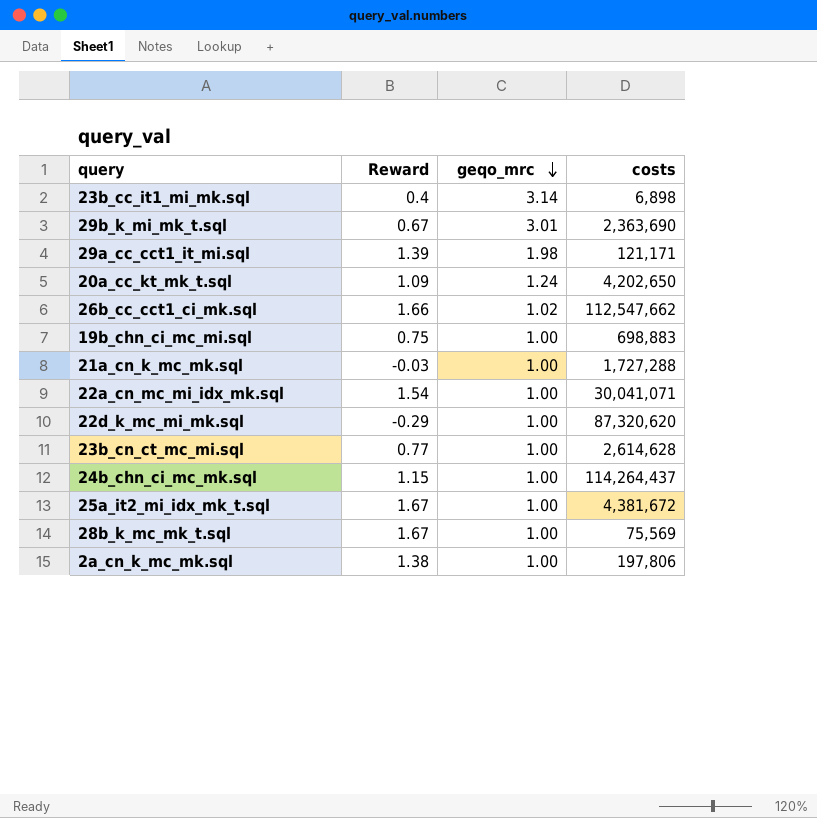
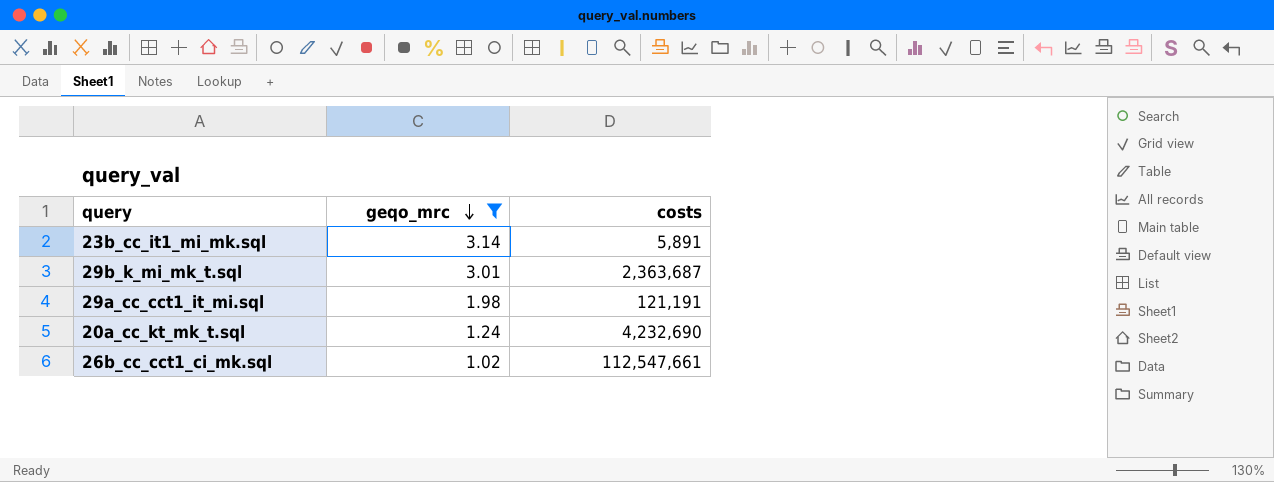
filter: none -> geqo_mrc != 1.00
column Reward | position: 2 -> none
23b_cc_it1_mi_mk.sql | costs: 6,898 -> 5,891
29b_k_mi_mk_t.sql | costs: 2,363,690 -> 2,363,687
29a_cc_cct1_it_mi.sql | costs: 121,171 -> 121,191
20a_cc_kt_mk_t.sql | costs: 4,202,650 -> 4,232,690
26b_cc_cct1_ci_mk.sql | costs: 112,547,662 -> 112,547,661

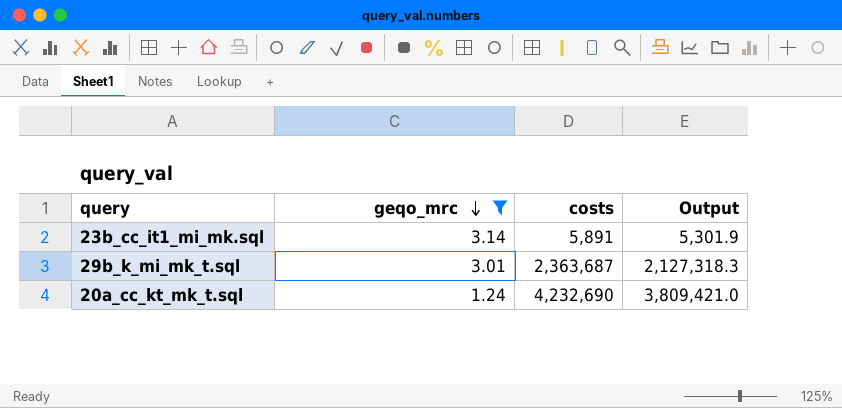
column Output | formula: none -> [costs] * 0.9
row 29a_cc_cct1_it_mi.sql: 1.98 | 121,191 -> none
row 26b_cc_cct1_ci_mk.sql: 1.02 | 112,547,661 -> none

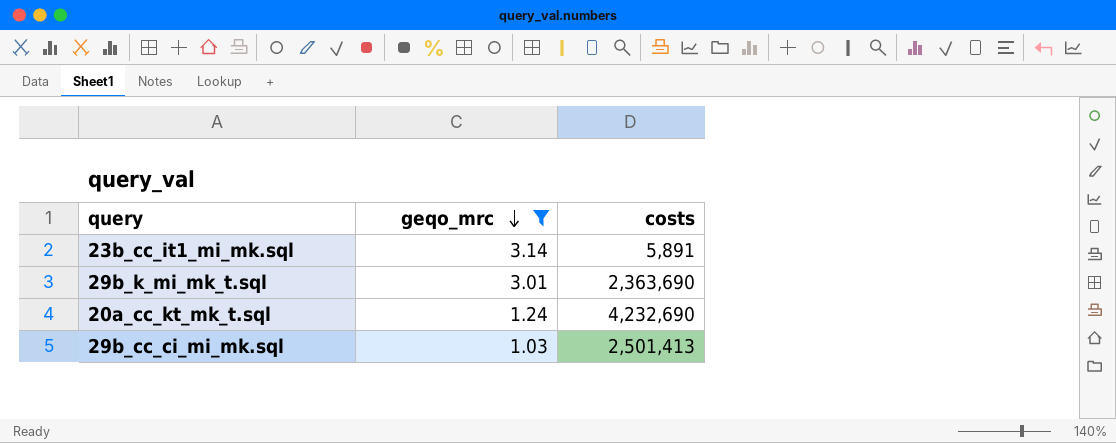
column Output | formula: [costs] * 0.9 -> none
29b_k_mi_mk_t.sql | costs: 2,363,687 -> 2,363,690
row 29b_cc_ci_mi_mk.sql: none -> 1.03 | 2,501,413

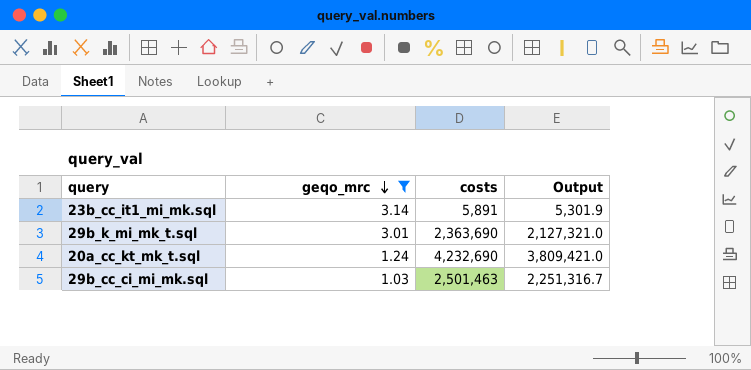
column Output | formula: none -> [costs] * 0.9
29b_cc_ci_mi_mk.sql | costs: 2,501,413 -> 2,501,463

